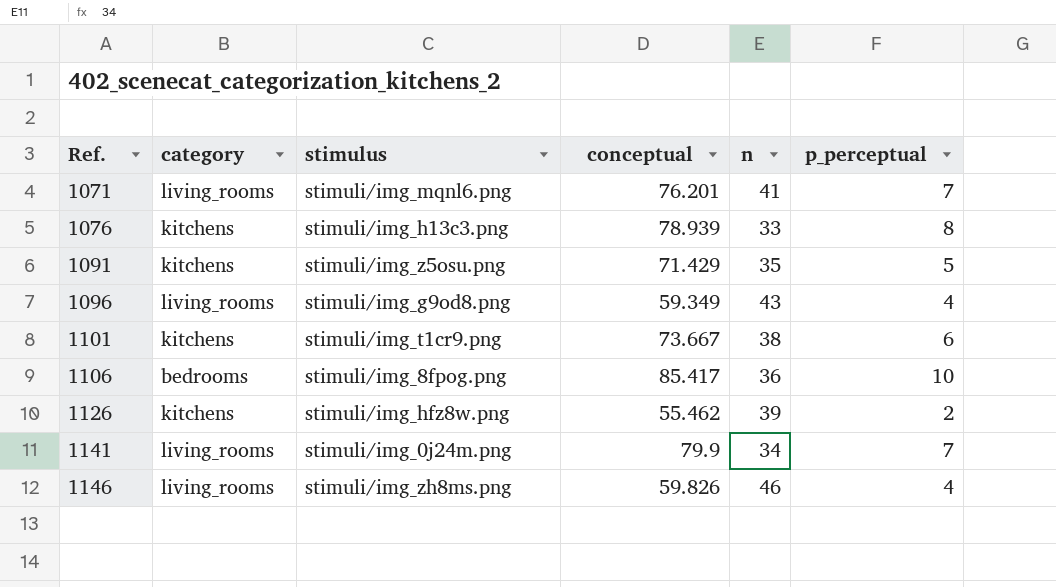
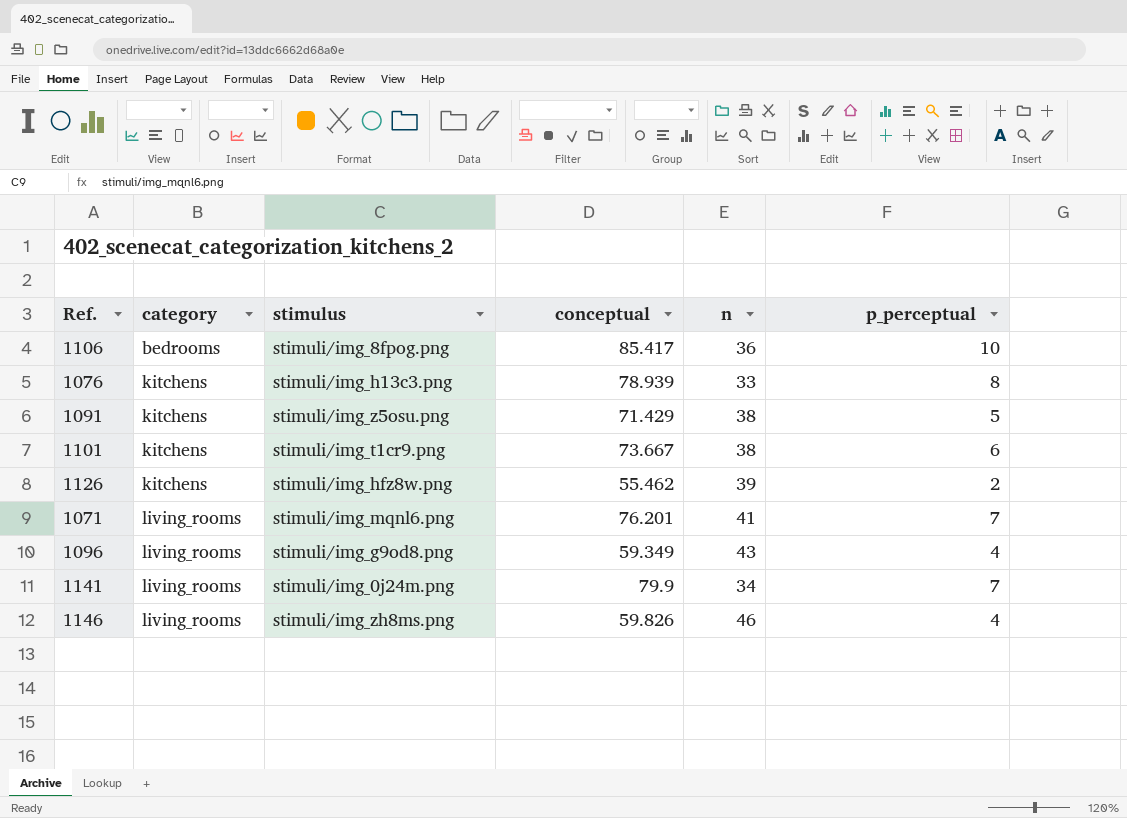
row order: Ref. ascending -> category ascending
1091 | n: 35 -> 38

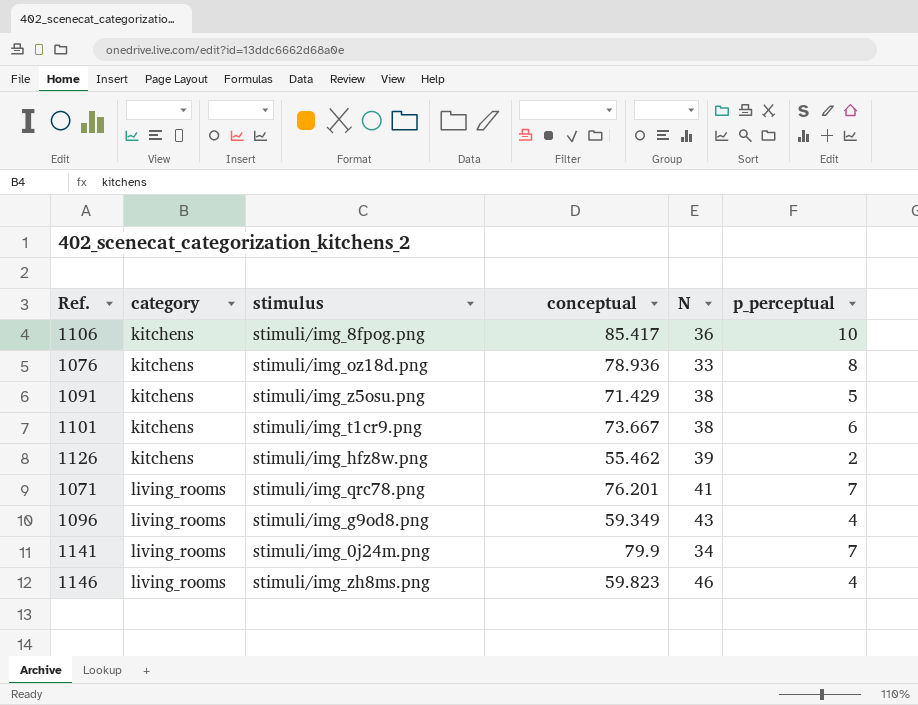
column name: n -> N
1106 | category: bedrooms -> kitchens
1076 | stimulus: stimuli/img_h13c3.png -> stimuli/img_oz18d.png
1076 | conceptual: 78.939 -> 78.936
1071 | stimulus: stimuli/img_mqnl6.png -> stimuli/img_qrc78.png
1146 | conceptual: 59.826 -> 59.823

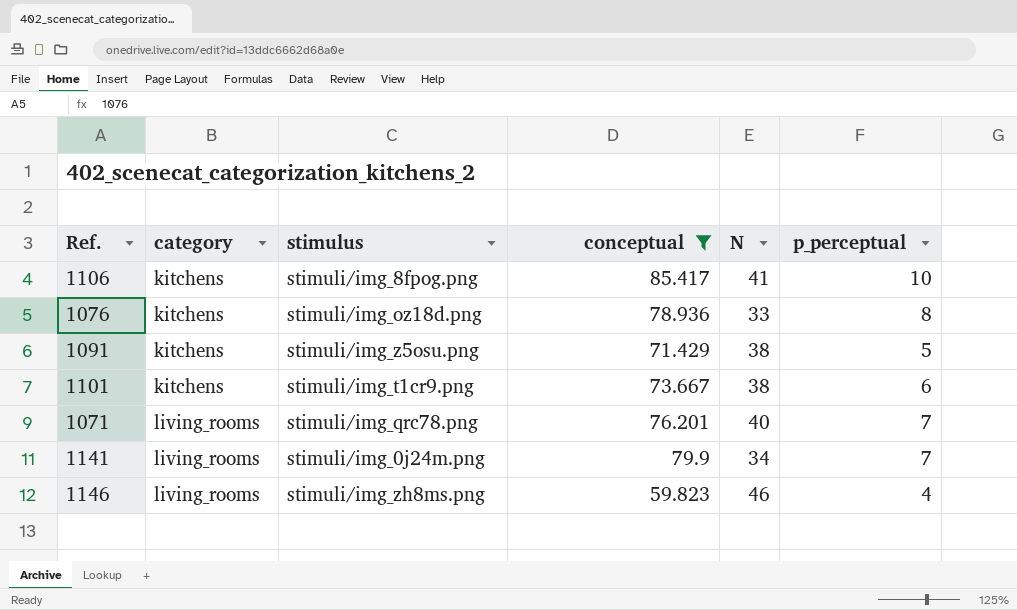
filter: none -> conceptual >= 59.823
1106 | N: 36 -> 41
1071 | N: 41 -> 40

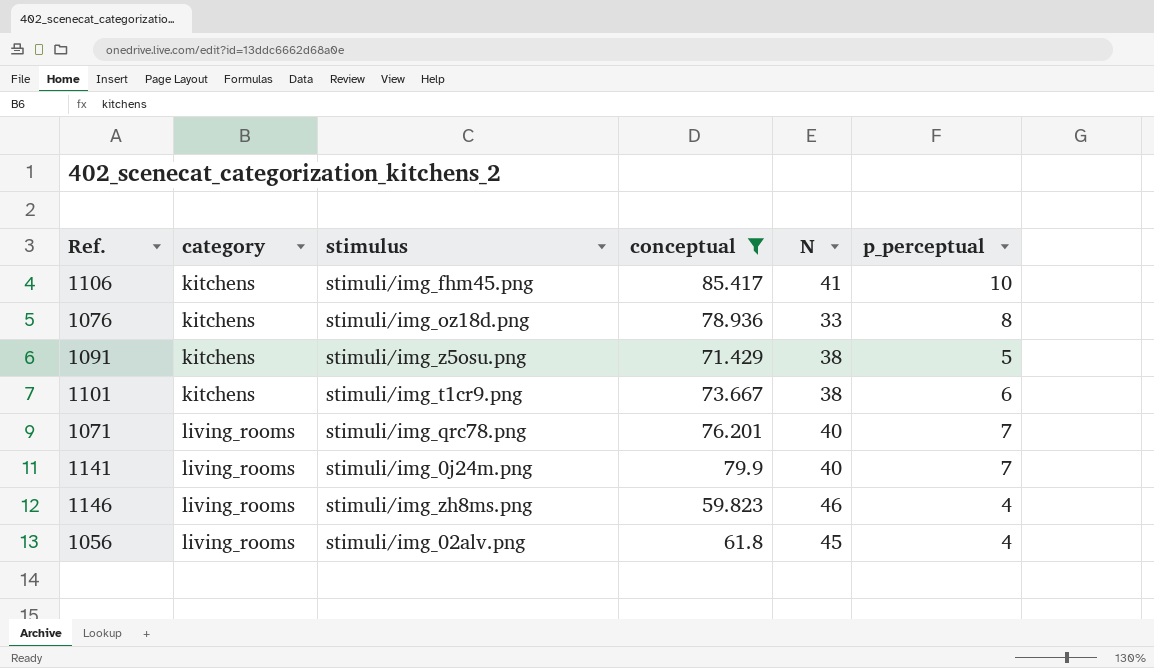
1106 | stimulus: stimuli/img_8fpog.png -> stimuli/img_fhm45.png
1141 | N: 34 -> 40
row 1056: none -> living_rooms | stimuli/img_02alv.png | 61.8 | 45 | 4

